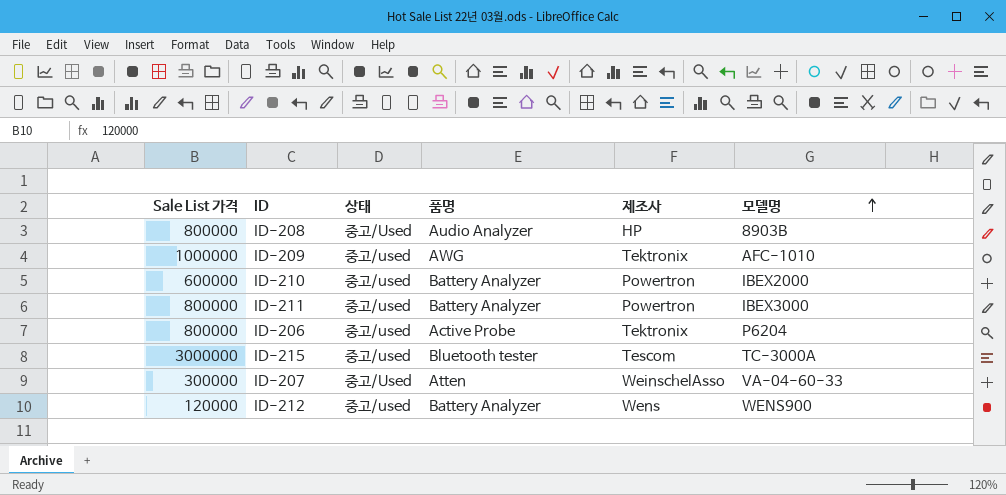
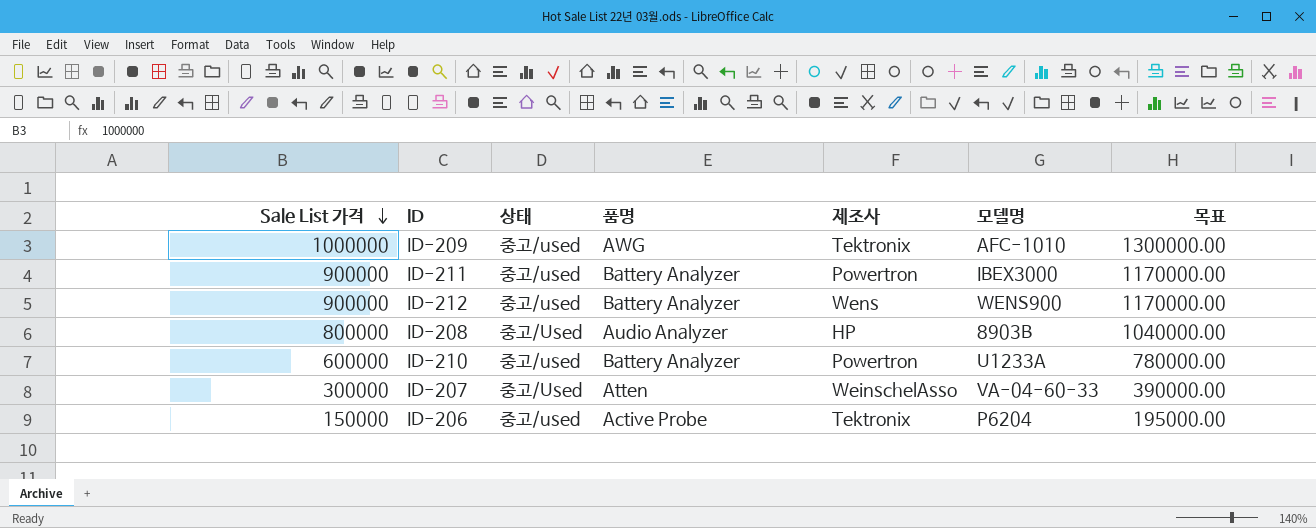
row order: 모델명 ascending -> Sale List 가격 descending
column 목표 | formula: none -> [Sale List 가격] * 1.3
row ID-215: 3000000 | 중고/used | Bluetooth tester | Tescom | TC-3000A -> none
ID-211 | Sale List 가격: 800000 -> 900000
ID-212 | Sale List 가격: 120000 -> 900000
ID-210 | 모델명: IBEX2000 -> U1233A
ID-206 | Sale List 가격: 800000 -> 150000

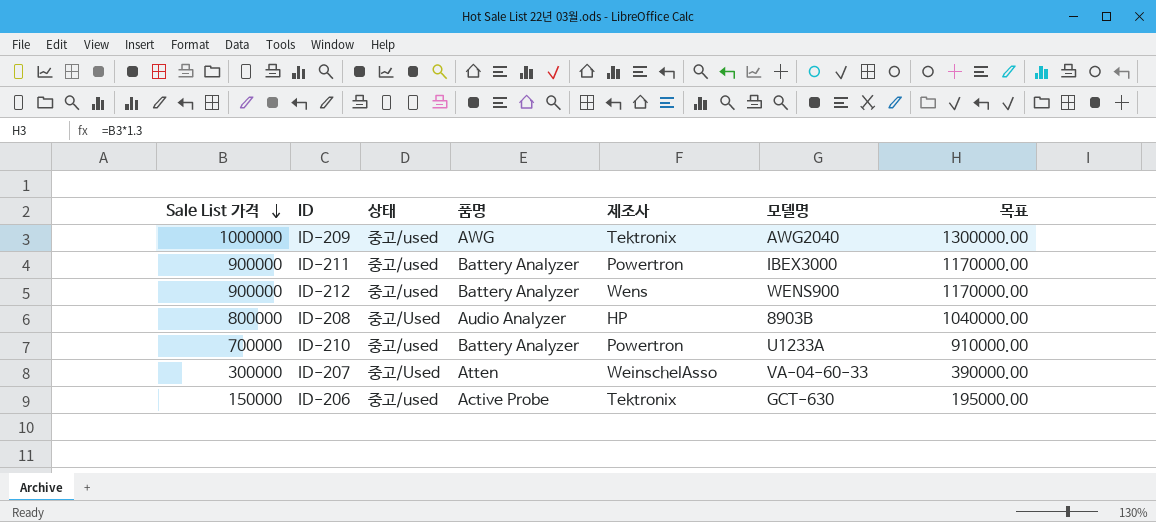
ID-209 | 모델명: AFC-1010 -> AWG2040
ID-210 | Sale List 가격: 600000 -> 700000
ID-210 | 목표: 780000.00 -> 910000.00
ID-206 | 모델명: P6204 -> GCT-630

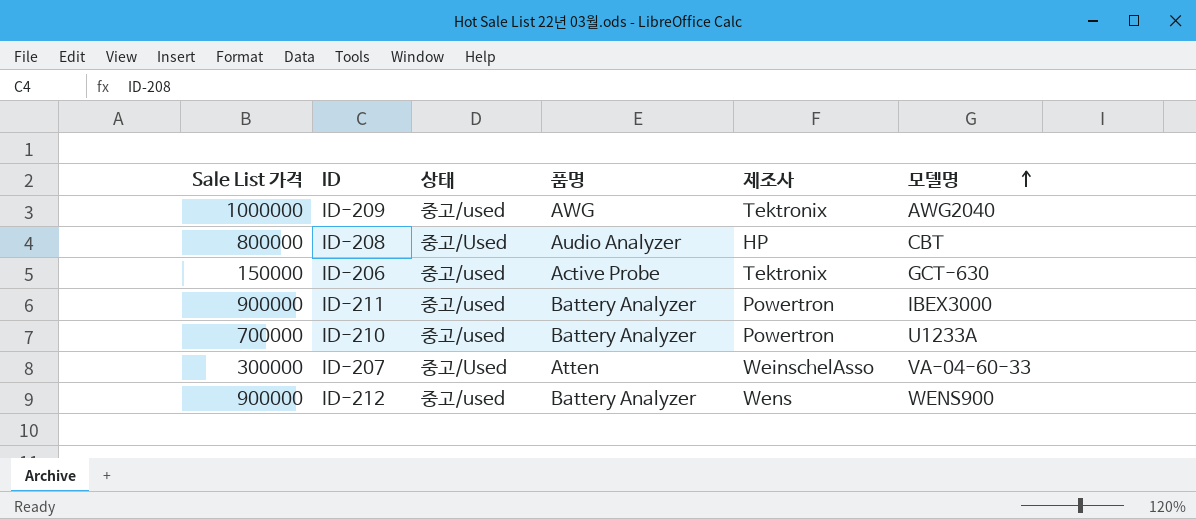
row order: Sale List 가격 descending -> 모델명 ascending
column 목표 | formula: [Sale List 가격] * 1.3 -> none
ID-208 | 모델명: 8903B -> CBT

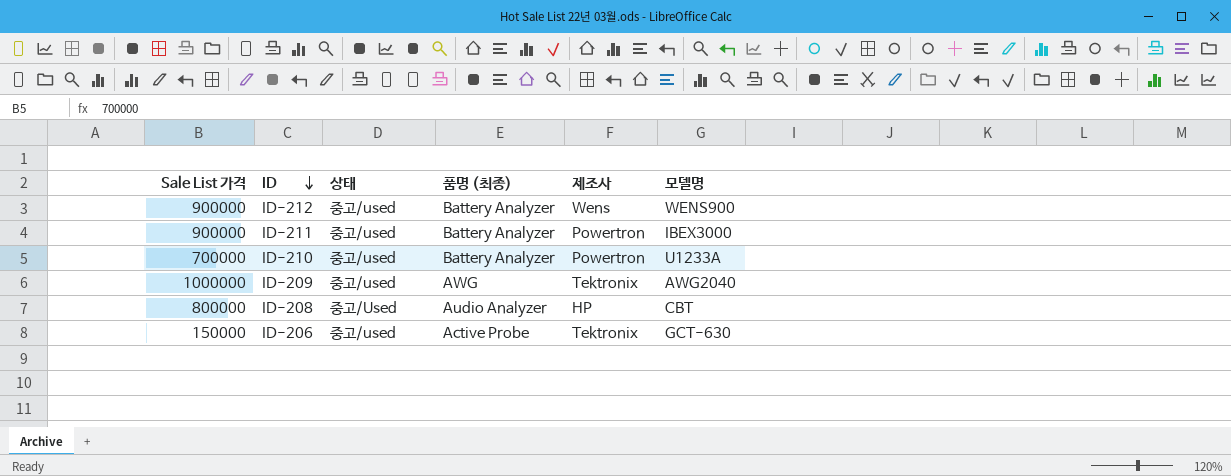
row order: 모델명 ascending -> ID descending
column name: 품명 -> 품명 (최종)
row ID-207: 300000 | 중고/Used | Atten | WeinschelAsso | VA-04-60-33 -> none

